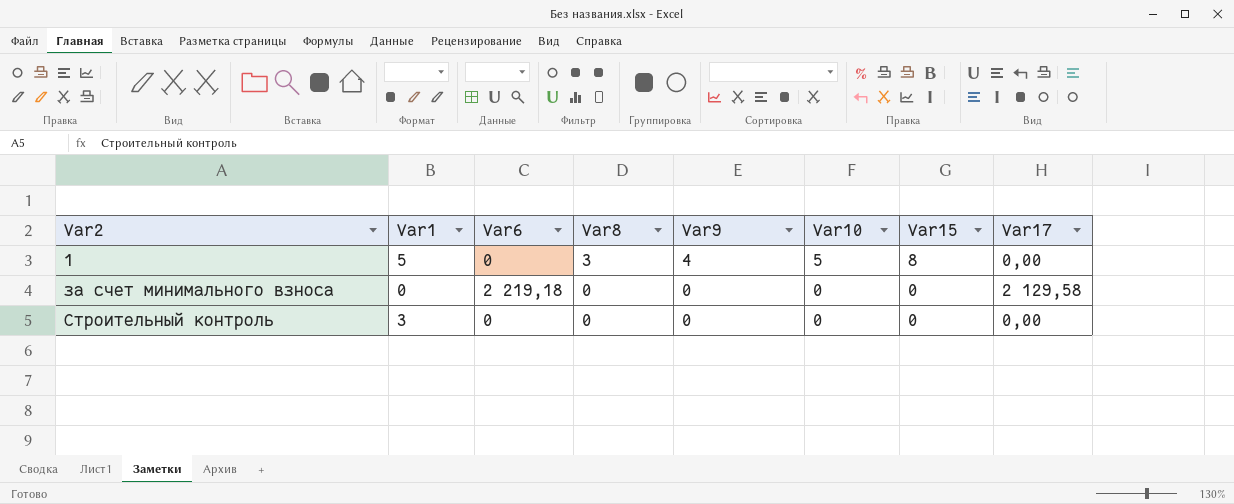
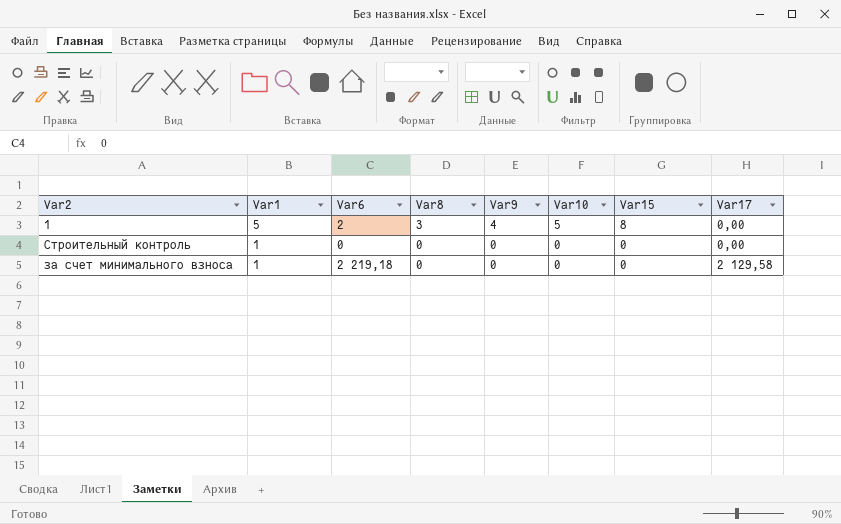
row order: Var2 ascending -> Var1 descending
1 | Var6: 0 -> 2
Строительный контроль | Var1: 3 -> 1
за счет минимального взноса | Var1: 0 -> 1

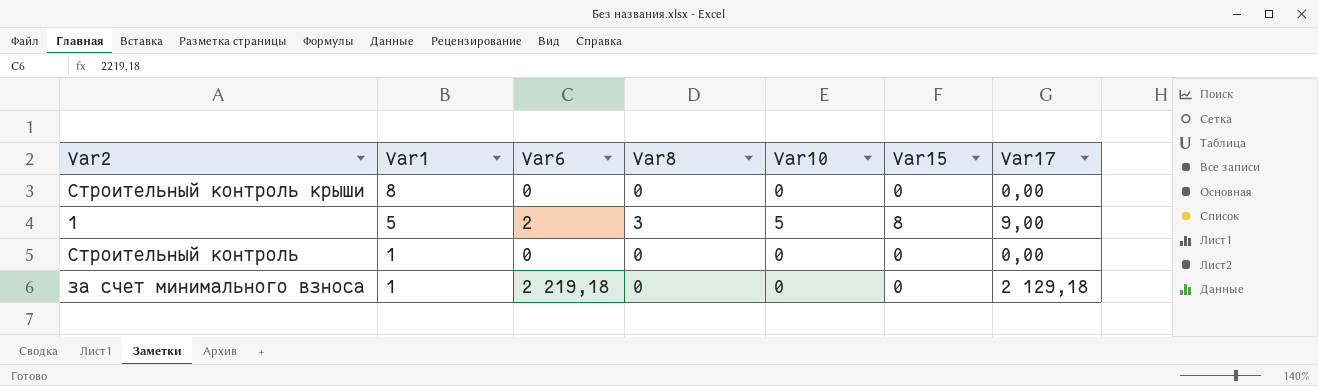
column Var9 | position: 5 -> none
row Строительный контроль крыши: none -> 8 | 0 | 0 | 0 | 0 | 0,00
1 | Var17: 0,00 -> 9,00
за счет минимального взноса | Var17: 2 129,58 -> 2 129,18

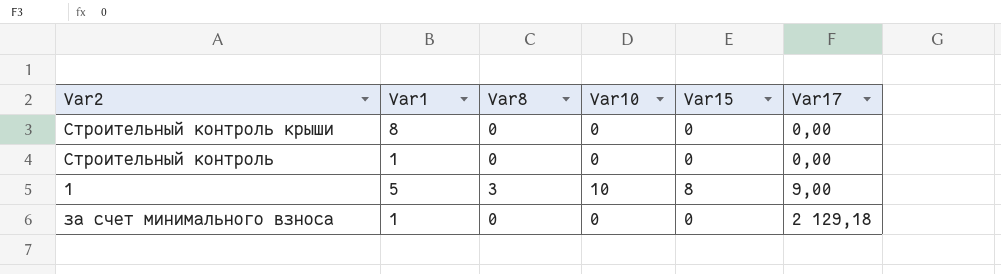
row order: Var1 descending -> Var17 ascending
column Var6 | position: 3 -> none
1 | Var10: 5 -> 10

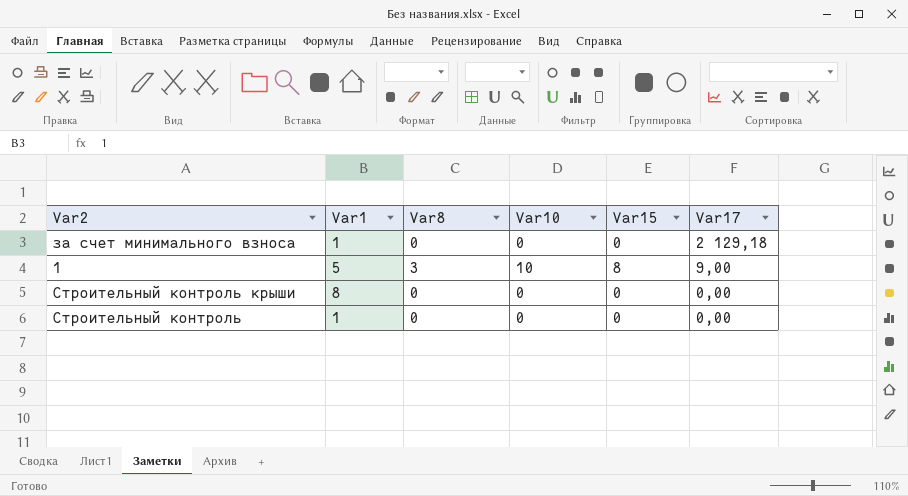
row order: Var17 ascending -> Var17 descending

